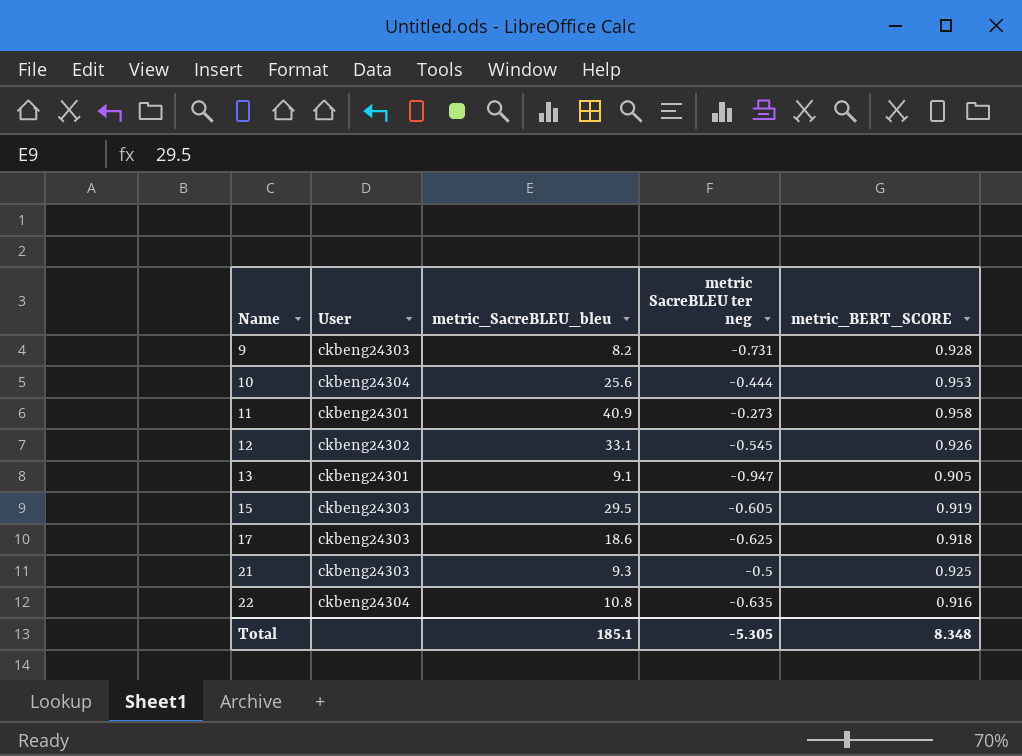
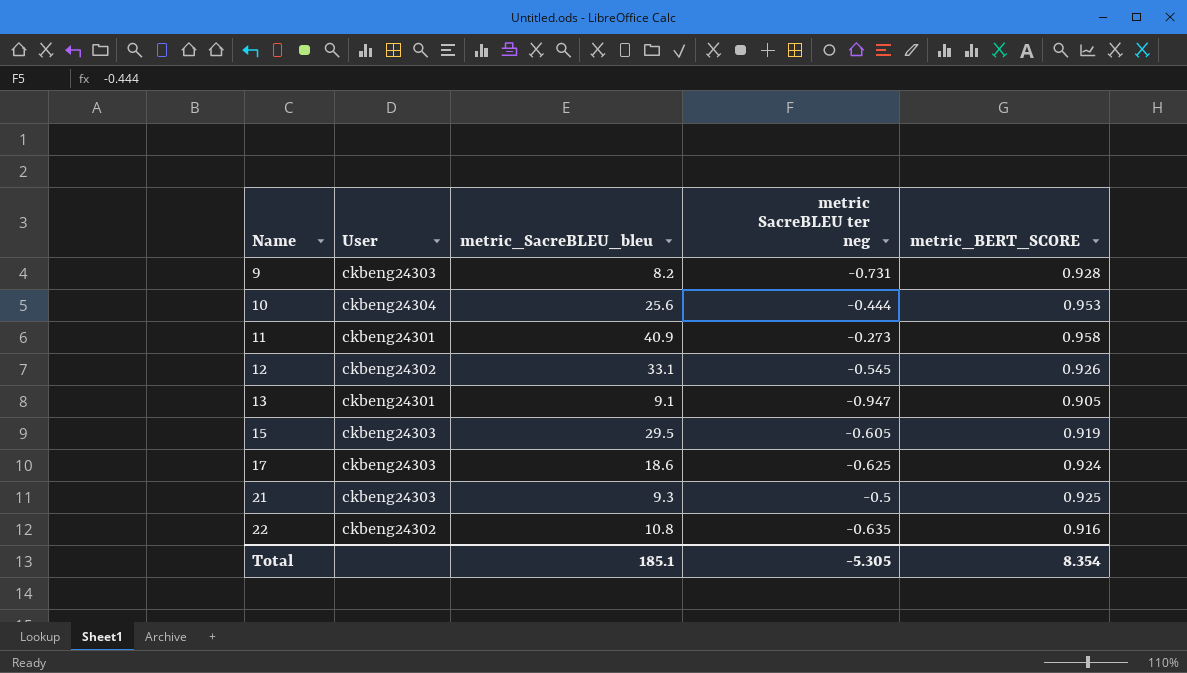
17 | metric_BERT_SCORE: 0.918 -> 0.924
22 | User: ckbeng24304 -> ckbeng24302
Total | metric_BERT_SCORE: 8.348 -> 8.354

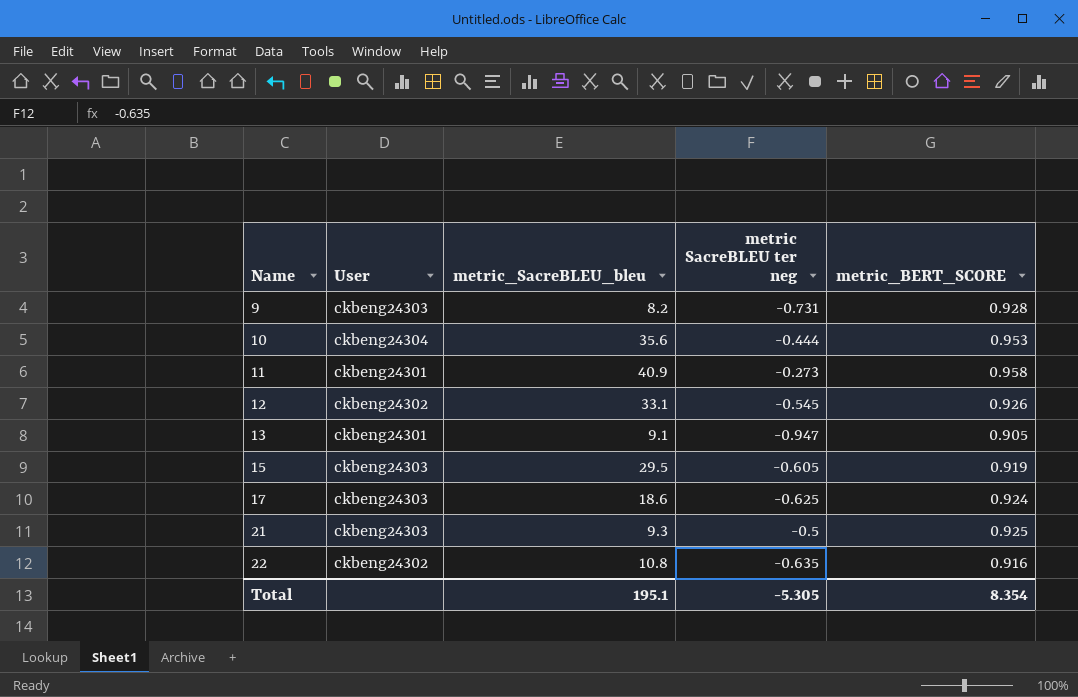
10 | metric_SacreBLEU_bleu: 25.6 -> 35.6
Total | metric_SacreBLEU_bleu: 185.1 -> 195.1

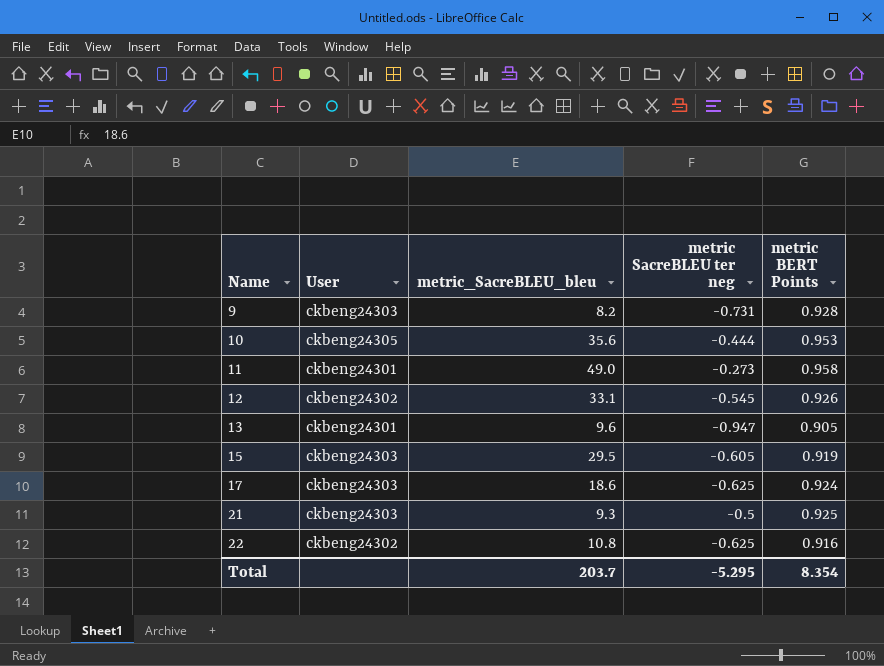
column name: metric_BERT_SCORE -> metric BERT Points
10 | User: ckbeng24304 -> ckbeng24305
11 | metric_SacreBLEU_bleu: 40.9 -> 49.0
13 | metric_SacreBLEU_bleu: 9.1 -> 9.6
22 | metric SacreBLEU ter neg: -0.635 -> -0.625
Total | metric_SacreBLEU_bleu: 195.1 -> 203.7
Total | metric SacreBLEU ter neg: -5.305 -> -5.295

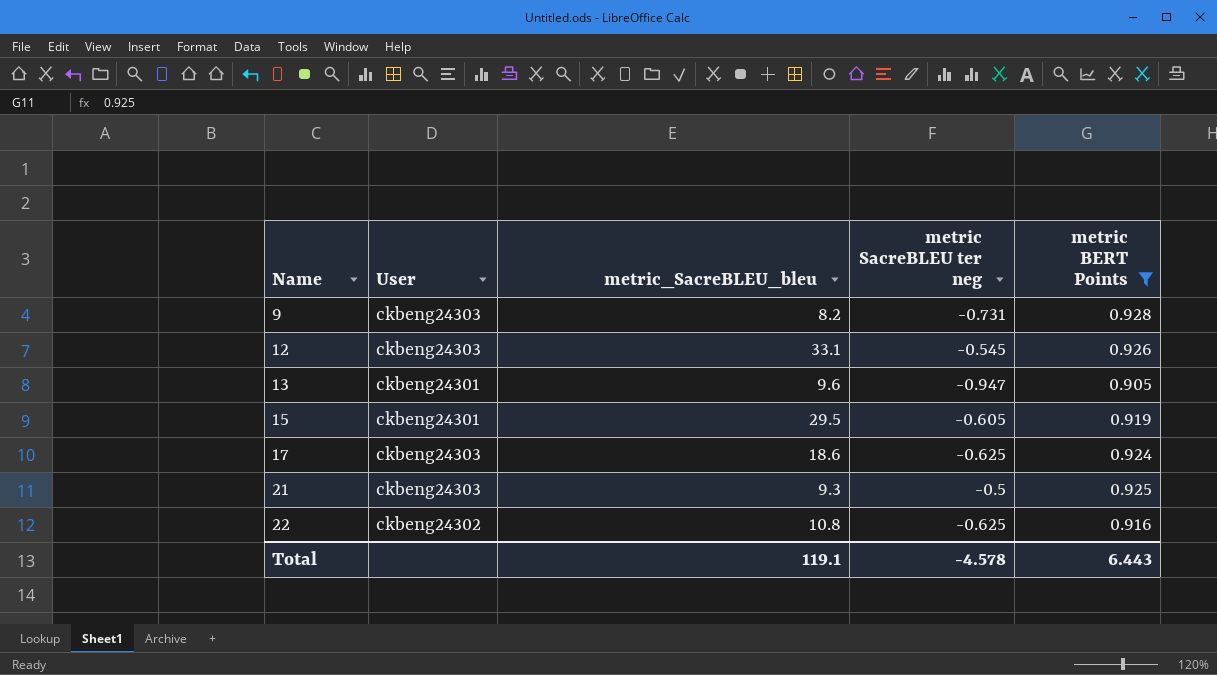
filter: none -> metric BERT Points <= 0.928
12 | User: ckbeng24302 -> ckbeng24303
15 | User: ckbeng24303 -> ckbeng24301
Total | metric_SacreBLEU_bleu: 203.7 -> 119.1
Total | metric SacreBLEU ter neg: -5.295 -> -4.578
Total | metric BERT Points: 8.354 -> 6.443

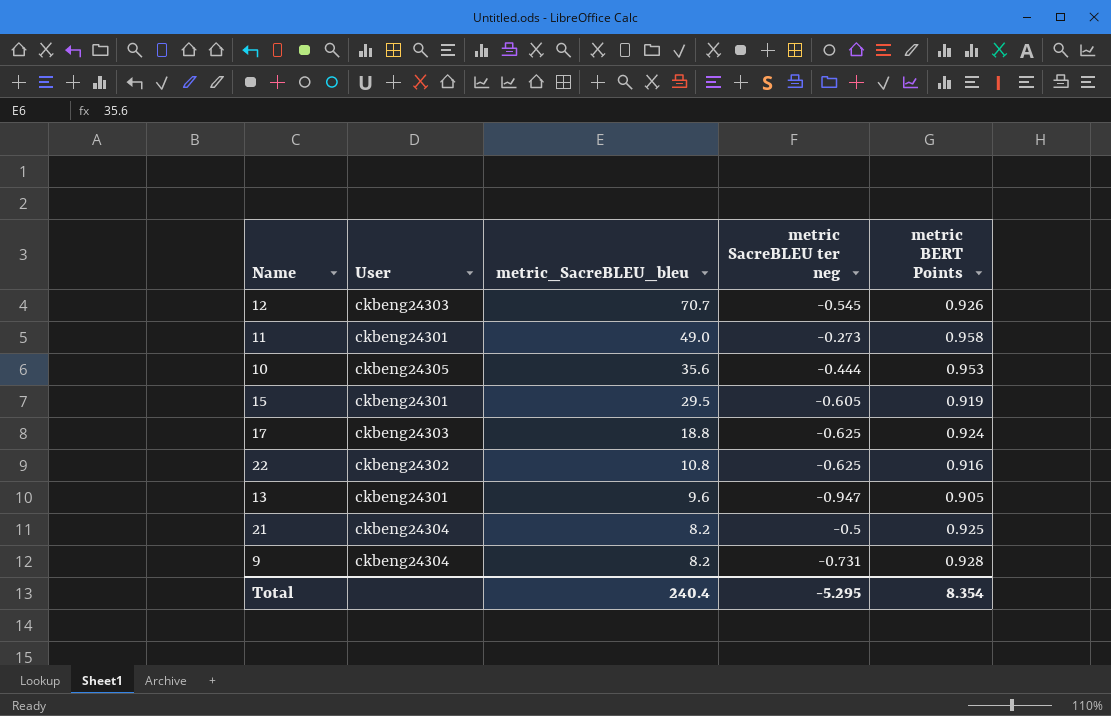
filter: metric BERT Points <= 0.928 -> none
row order: Name ascending -> metric_SacreBLEU_bleu descending
12 | metric_SacreBLEU_bleu: 33.1 -> 70.7
17 | metric_SacreBLEU_bleu: 18.6 -> 18.8
21 | User: ckbeng24303 -> ckbeng24304
21 | metric_SacreBLEU_bleu: 9.3 -> 8.2
9 | User: ckbeng24303 -> ckbeng24304
Total | metric_SacreBLEU_bleu: 119.1 -> 240.4
Total | metric SacreBLEU ter neg: -4.578 -> -5.295
Total | metric BERT Points: 6.443 -> 8.354

